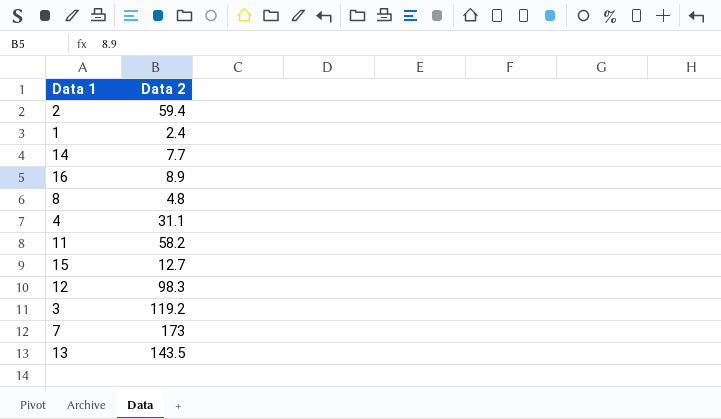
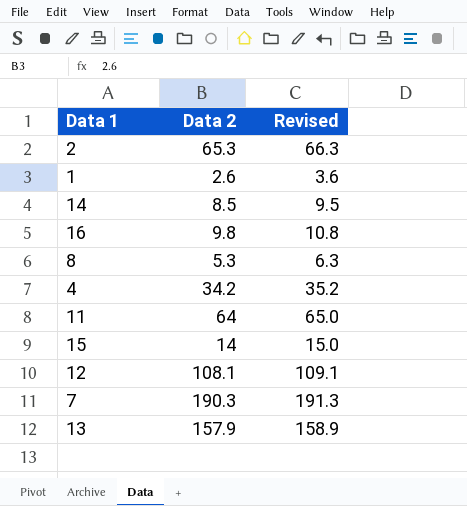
column Revised | formula: none -> [Data 2] + 1
row 3: 119.2 -> none
2 | Data 2: 59.4 -> 65.3
1 | Data 2: 2.4 -> 2.6
14 | Data 2: 7.7 -> 8.5
16 | Data 2: 8.9 -> 9.8
8 | Data 2: 4.8 -> 5.3
4 | Data 2: 31.1 -> 34.2
11 | Data 2: 58.2 -> 64
15 | Data 2: 12.7 -> 14
12 | Data 2: 98.3 -> 108.1
7 | Data 2: 173 -> 190.3
13 | Data 2: 143.5 -> 157.9

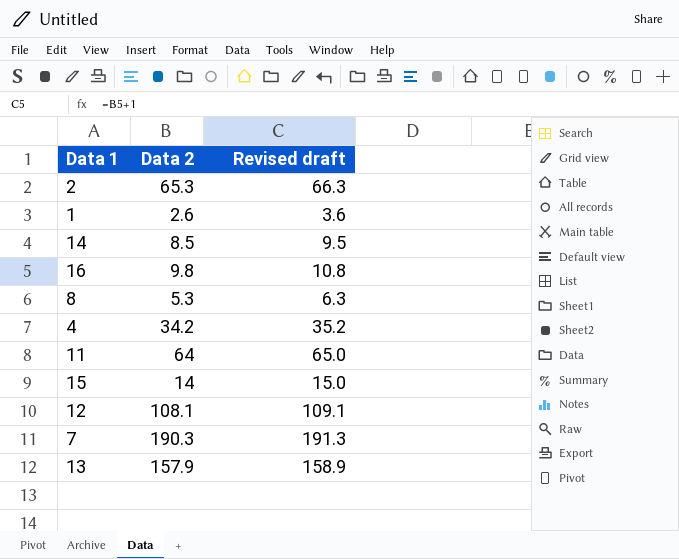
column name: Revised -> Revised draft

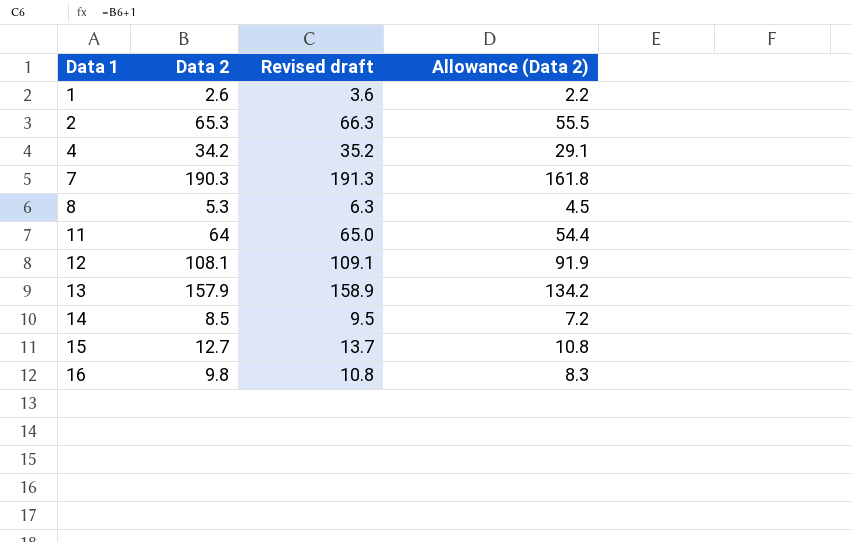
row order: none -> Data 1 ascending
column Allowance (Data 2) | formula: none -> [Data 2] * 0.85
15 | Data 2: 14 -> 12.7
15 | Revised draft: 15.0 -> 13.7

